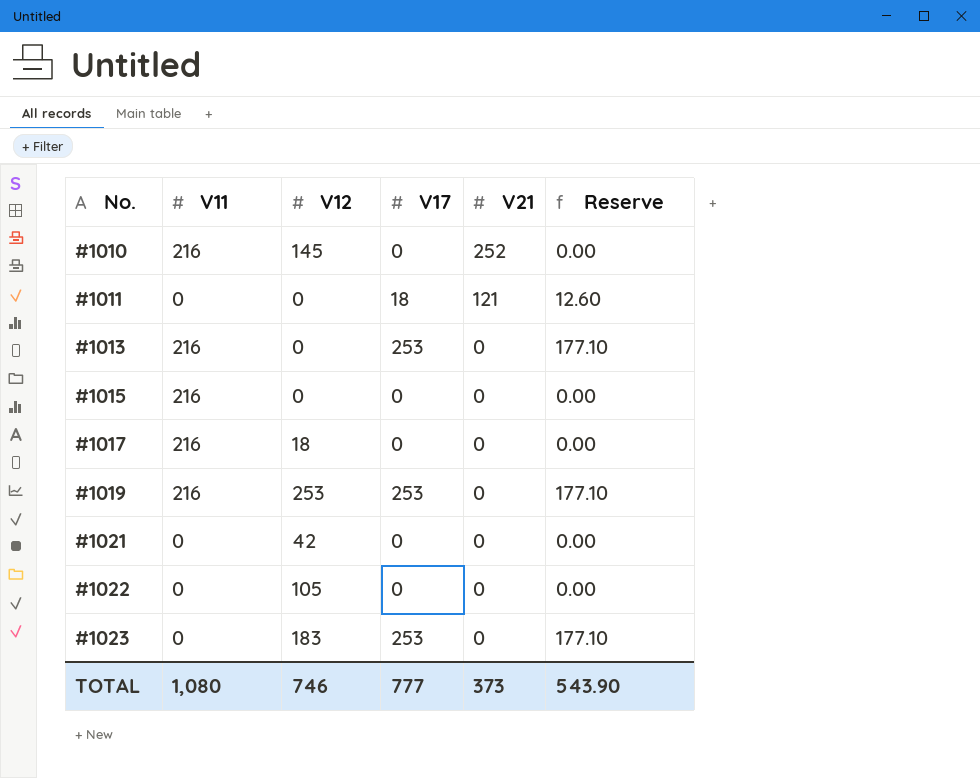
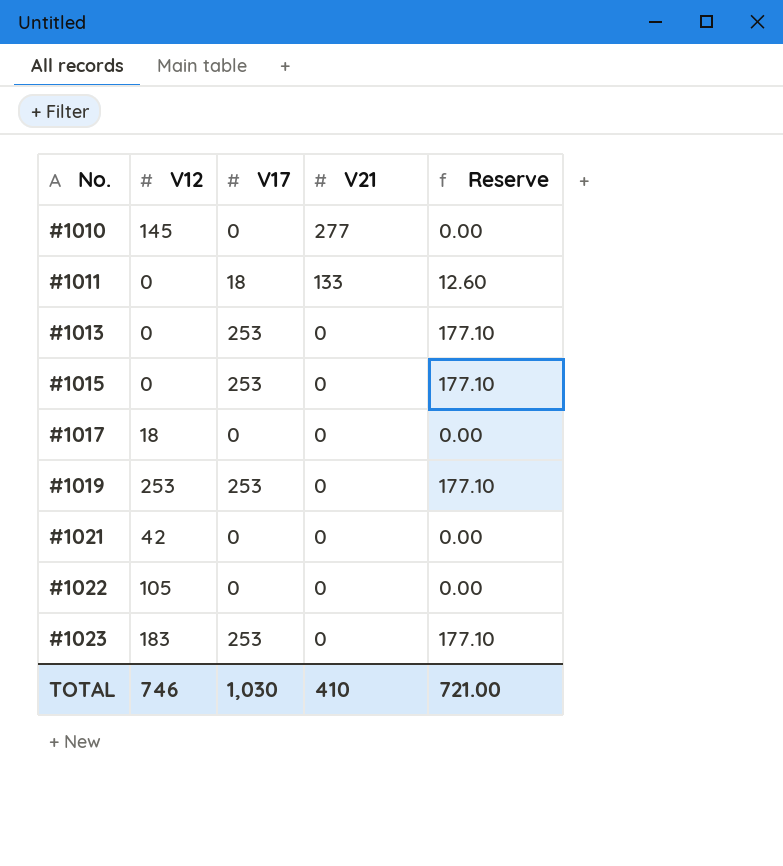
column V11 | position: 2 -> none
#1010 | V21: 252 -> 277
#1011 | V21: 121 -> 133
#1015 | V17: 0 -> 253
#1015 | Reserve: 0.00 -> 177.10
TOTAL | V17: 777 -> 1,030
TOTAL | V21: 373 -> 410
TOTAL | Reserve: 543.90 -> 721.00

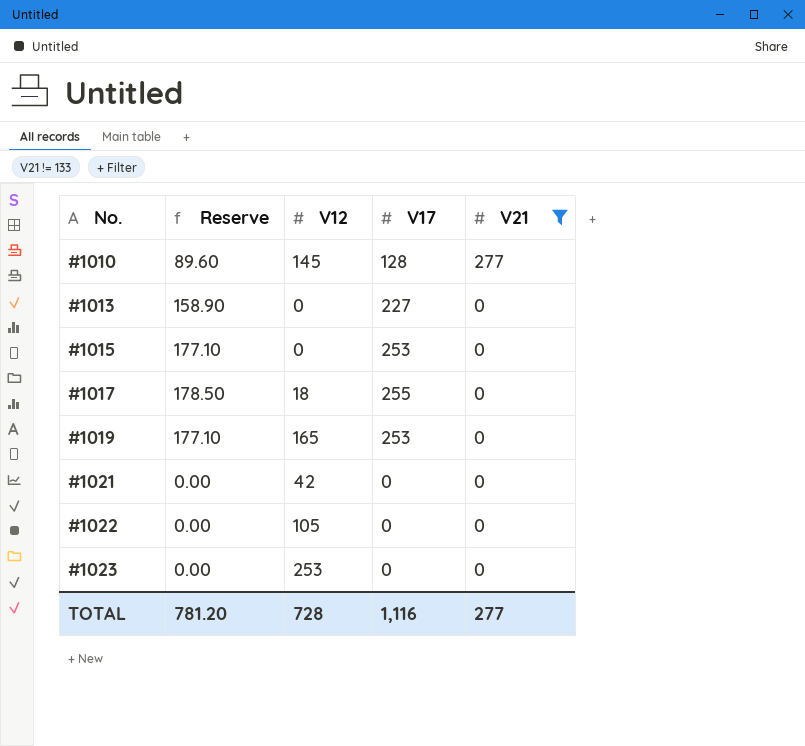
filter: none -> V21 != 133
column Reserve | position: 5 -> 2
#1010 | Reserve: 0.00 -> 89.60
#1010 | V17: 0 -> 128
#1013 | Reserve: 177.10 -> 158.90
#1013 | V17: 253 -> 227
#1017 | Reserve: 0.00 -> 178.50
#1017 | V17: 0 -> 255
#1019 | V12: 253 -> 165
#1023 | Reserve: 177.10 -> 0.00
#1023 | V12: 183 -> 253
#1023 | V17: 253 -> 0
TOTAL | Reserve: 721.00 -> 781.20
TOTAL | V12: 746 -> 728
TOTAL | V17: 1,030 -> 1,116
TOTAL | V21: 410 -> 277

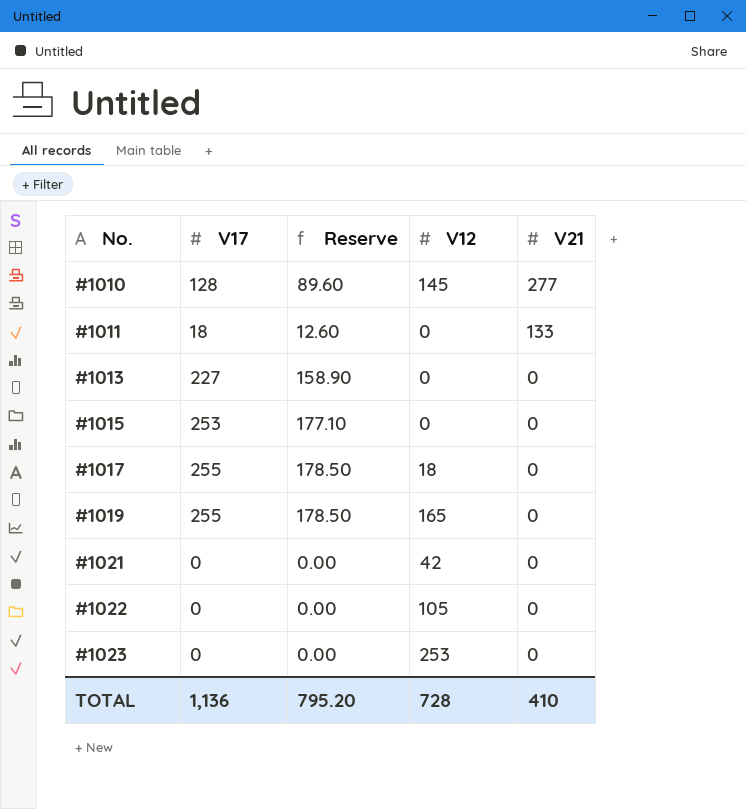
filter: V21 != 133 -> none
column V17 | position: 4 -> 2
#1019 | V17: 253 -> 255
#1019 | Reserve: 177.10 -> 178.50
TOTAL | V17: 1,116 -> 1,136
TOTAL | Reserve: 781.20 -> 795.20
TOTAL | V21: 277 -> 410

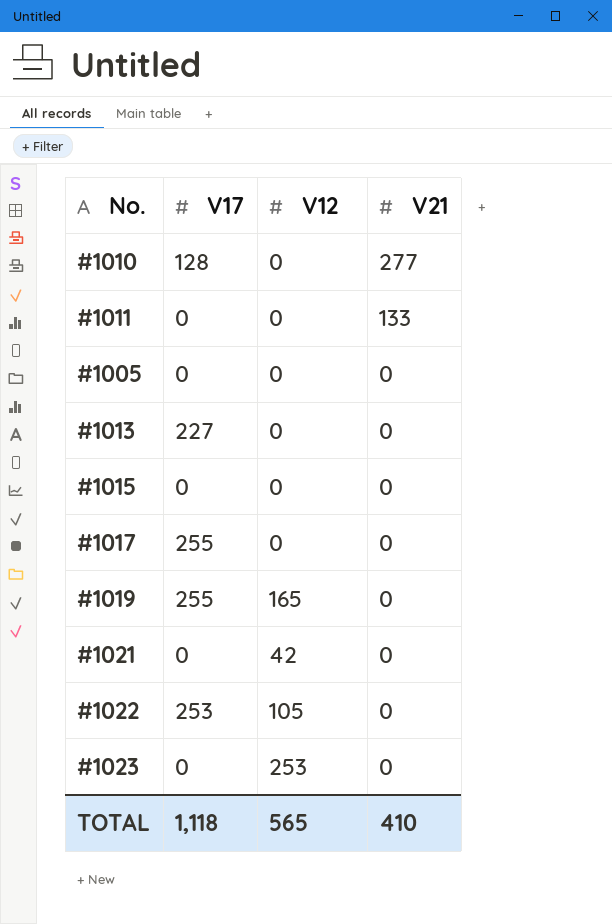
column Reserve | formula: [V17] * 0.7 -> none
#1010 | V12: 145 -> 0
#1011 | V17: 18 -> 0
row #1005: none -> 0 | 0 | 0
#1015 | V17: 253 -> 0
#1017 | V12: 18 -> 0
#1022 | V17: 0 -> 253
TOTAL | V17: 1,136 -> 1,118
TOTAL | V12: 728 -> 565

